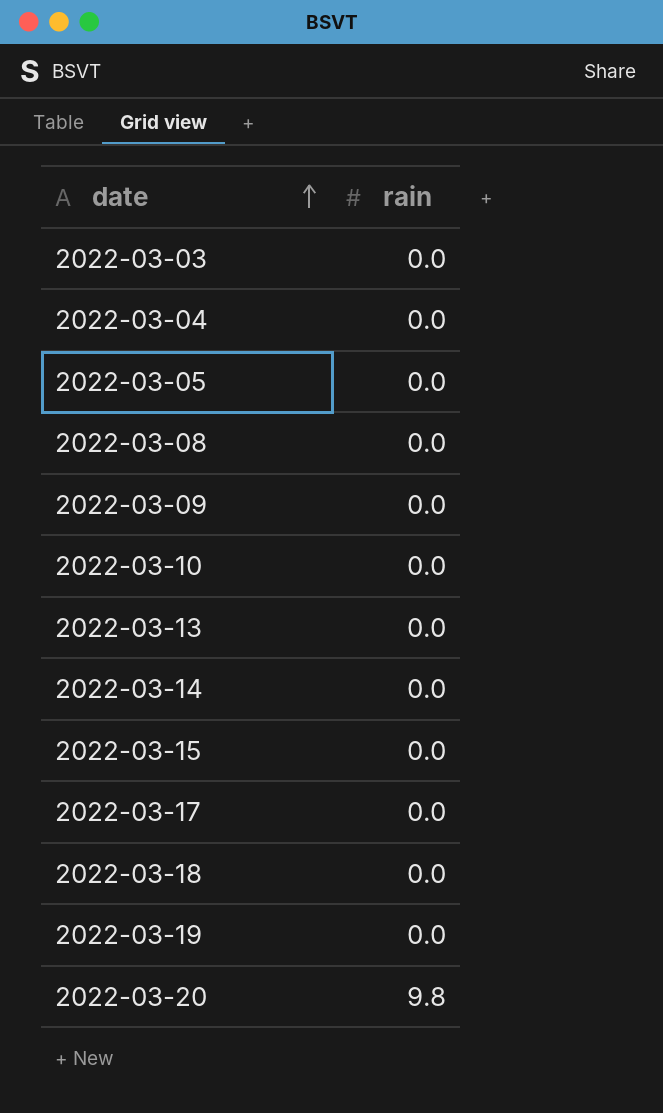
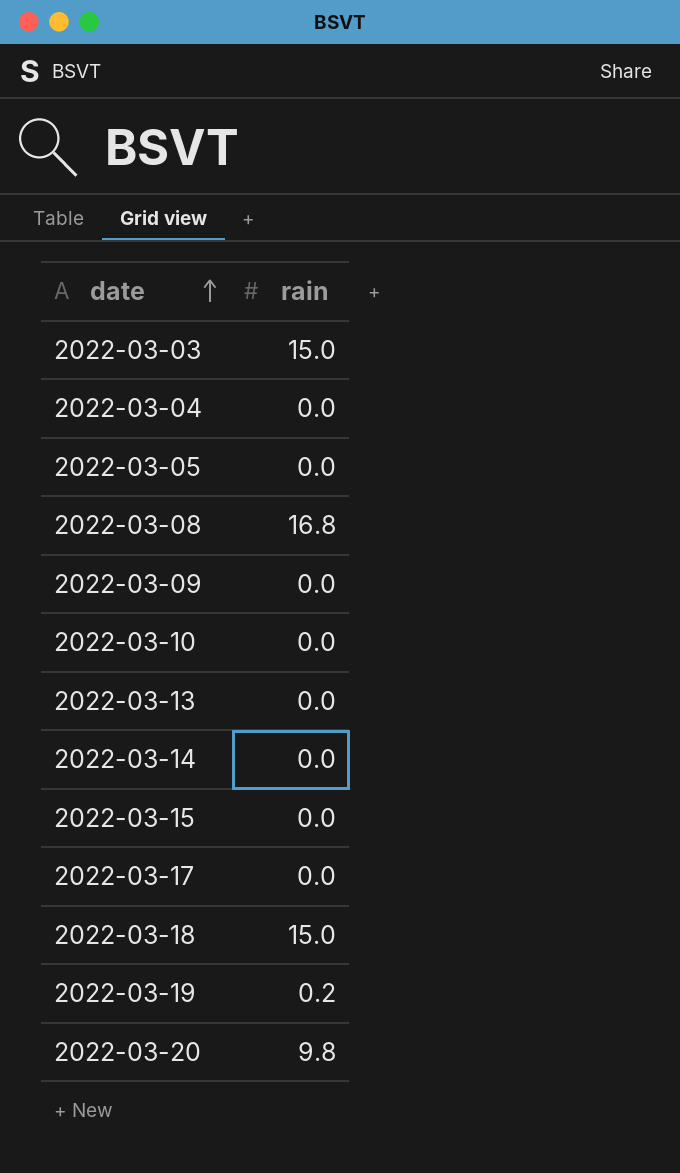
2022-03-03 | rain: 0.0 -> 15.0
2022-03-08 | rain: 0.0 -> 16.8
2022-03-18 | rain: 0.0 -> 15.0
2022-03-19 | rain: 0.0 -> 0.2

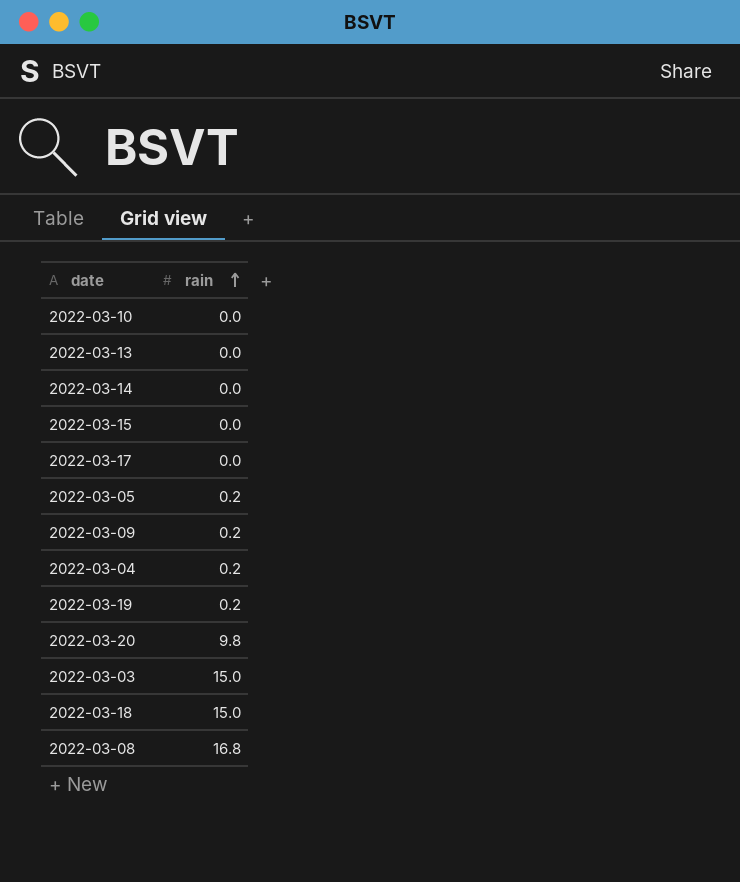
row order: date ascending -> rain ascending
2022-03-05 | rain: 0.0 -> 0.2
2022-03-09 | rain: 0.0 -> 0.2
2022-03-04 | rain: 0.0 -> 0.2

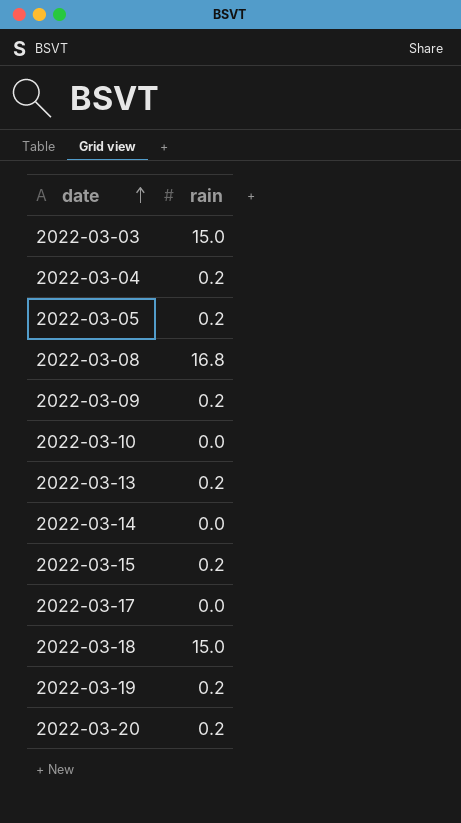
row order: rain ascending -> date ascending
2022-03-13 | rain: 0.0 -> 0.2
2022-03-15 | rain: 0.0 -> 0.2
2022-03-20 | rain: 9.8 -> 0.2

